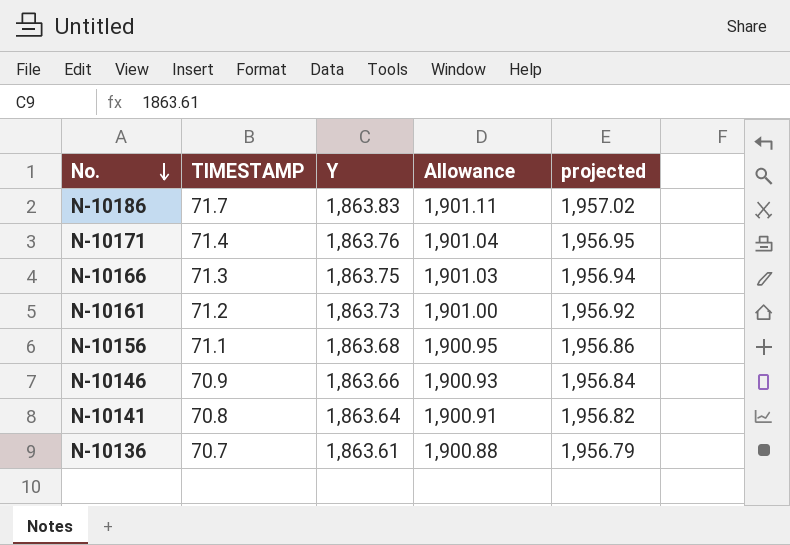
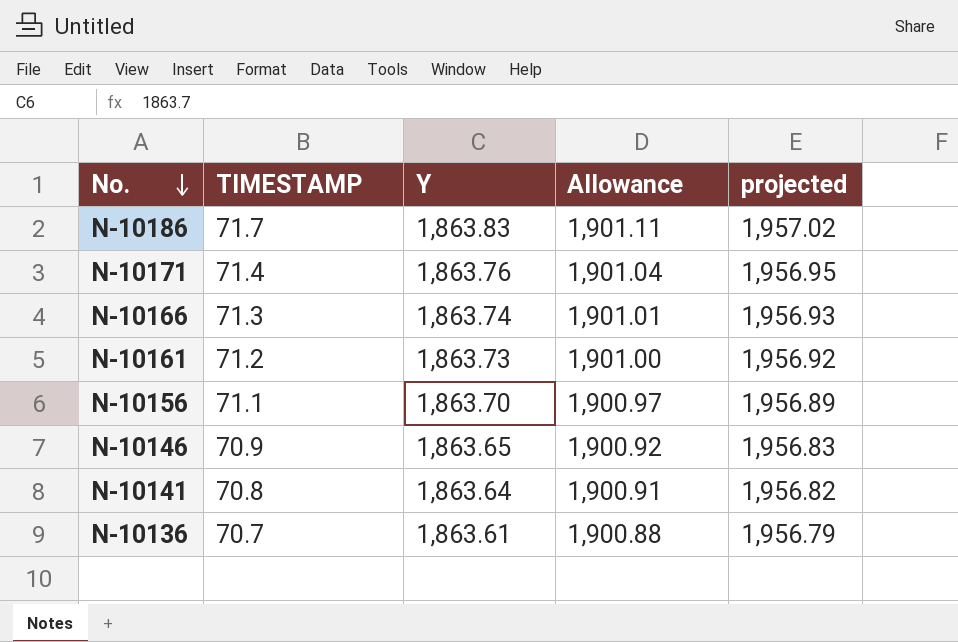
N-10166 | Y: 1,863.75 -> 1,863.74
N-10166 | Allowance: 1,901.03 -> 1,901.01
N-10166 | projected: 1,956.94 -> 1,956.93
N-10156 | Y: 1,863.68 -> 1,863.70
N-10156 | Allowance: 1,900.95 -> 1,900.97
N-10156 | projected: 1,956.86 -> 1,956.89
N-10146 | Y: 1,863.66 -> 1,863.65
N-10146 | Allowance: 1,900.93 -> 1,900.92
N-10146 | projected: 1,956.84 -> 1,956.83

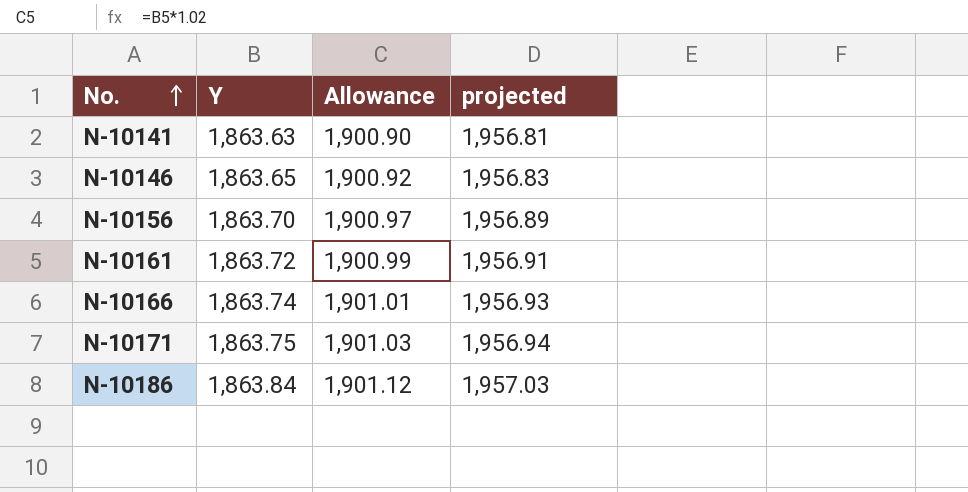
row order: No. descending -> No. ascending
column TIMESTAMP | position: 2 -> none
row N-10136: 70.7 | 1,863.61 | 1,900.88 | 1,956.79 -> none
N-10141 | Y: 1,863.64 -> 1,863.63
N-10141 | Allowance: 1,900.91 -> 1,900.90
N-10141 | projected: 1,956.82 -> 1,956.81
N-10161 | Y: 1,863.73 -> 1,863.72
N-10161 | Allowance: 1,901.00 -> 1,900.99
N-10161 | projected: 1,956.92 -> 1,956.91
N-10171 | Y: 1,863.76 -> 1,863.75
N-10171 | Allowance: 1,901.04 -> 1,901.03
N-10171 | projected: 1,956.95 -> 1,956.94
N-10186 | Y: 1,863.83 -> 1,863.84
N-10186 | Allowance: 1,901.11 -> 1,901.12
N-10186 | projected: 1,957.02 -> 1,957.03

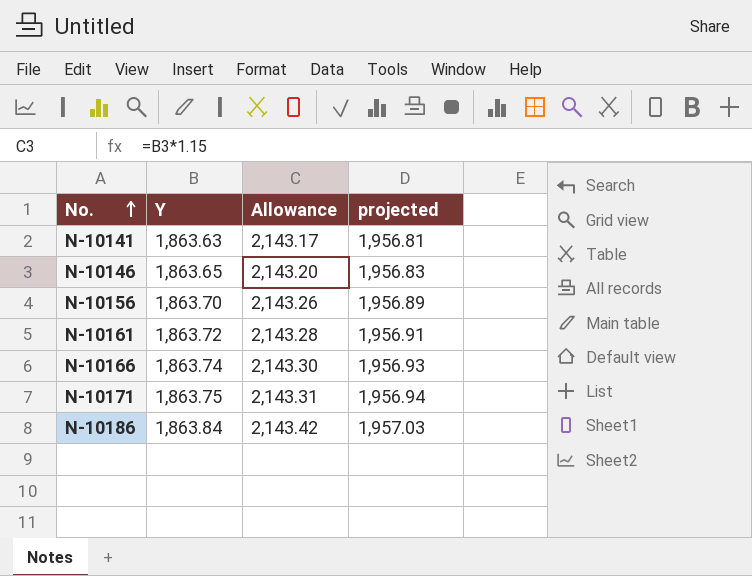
column Allowance | formula: [Y] * 1.02 -> [Y] * 1.15

